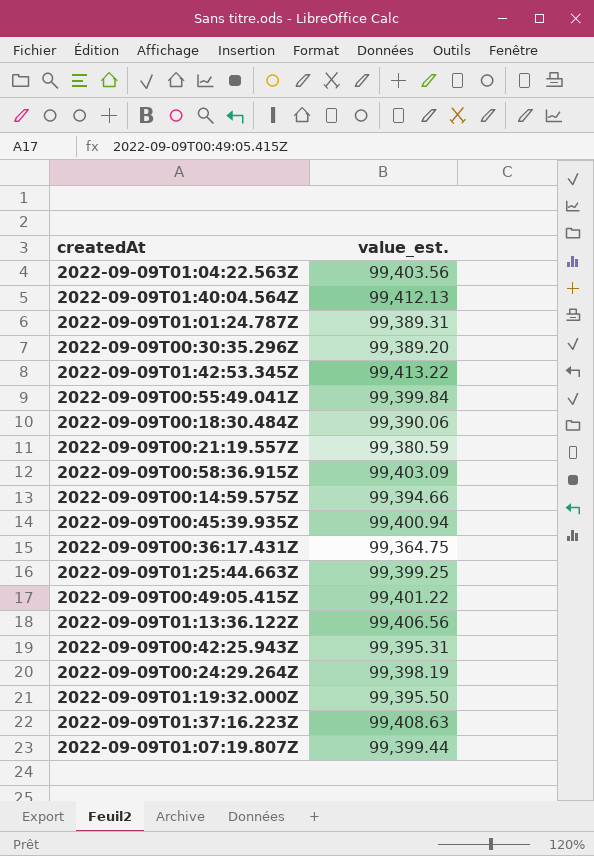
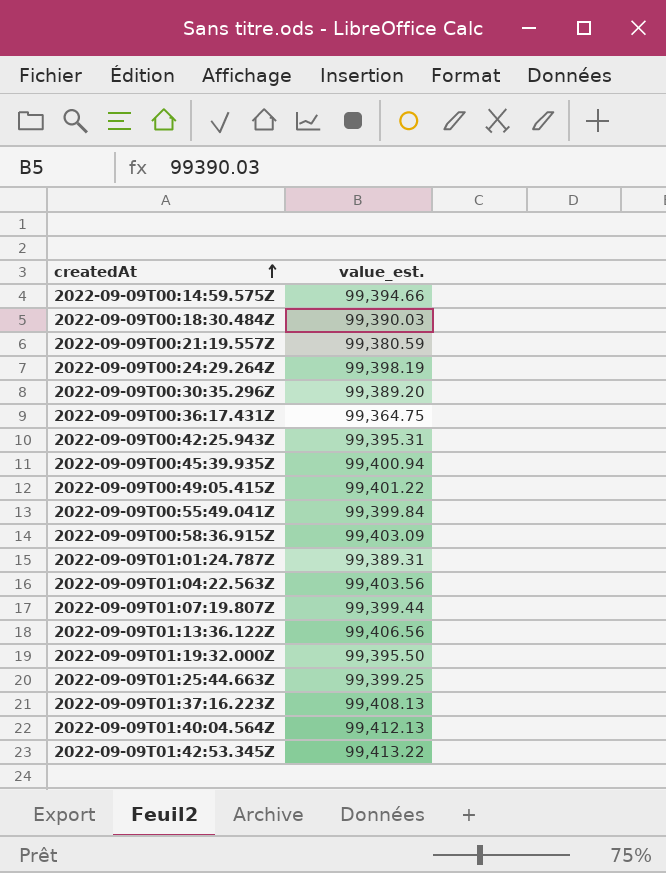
row order: none -> createdAt ascending
2022-09-09T00:18:30.484Z | value_est.: 99,390.06 -> 99,390.03
2022-09-09T01:37:16.223Z | value_est.: 99,408.63 -> 99,408.13

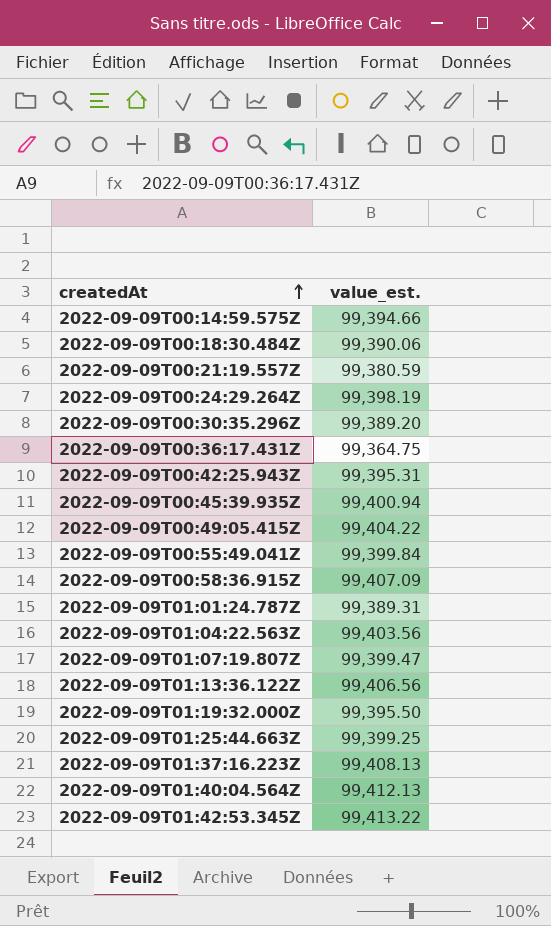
2022-09-09T00:18:30.484Z | value_est.: 99,390.03 -> 99,390.06
2022-09-09T00:49:05.415Z | value_est.: 99,401.22 -> 99,404.22
2022-09-09T00:58:36.915Z | value_est.: 99,403.09 -> 99,407.09
2022-09-09T01:07:19.807Z | value_est.: 99,399.44 -> 99,399.47

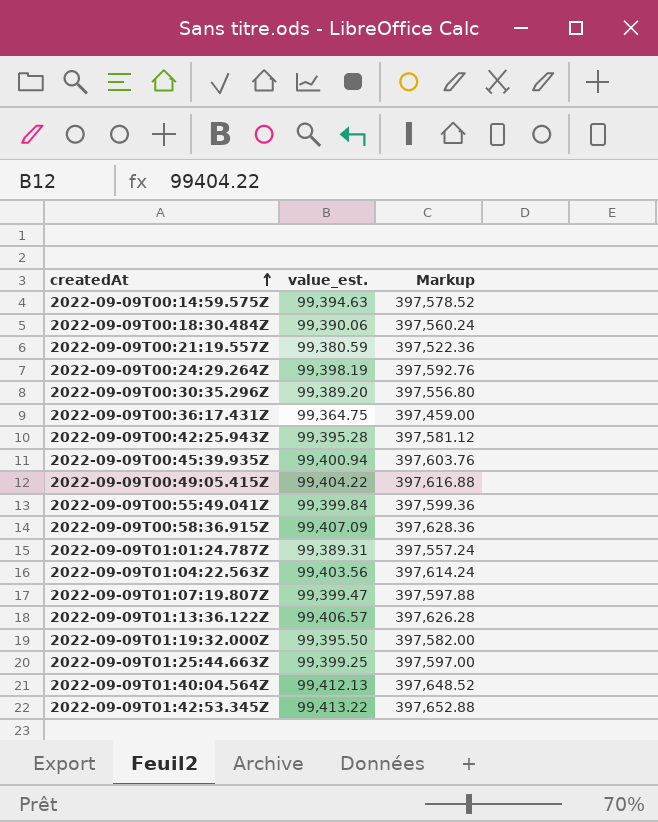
column Markup | formula: none -> [value_est.] * 4
row 2022-09-09T01:37:16.223Z: 99,408.13 -> none
2022-09-09T00:14:59.575Z | value_est.: 99,394.66 -> 99,394.63
2022-09-09T00:42:25.943Z | value_est.: 99,395.31 -> 99,395.28
2022-09-09T01:13:36.122Z | value_est.: 99,406.56 -> 99,406.57

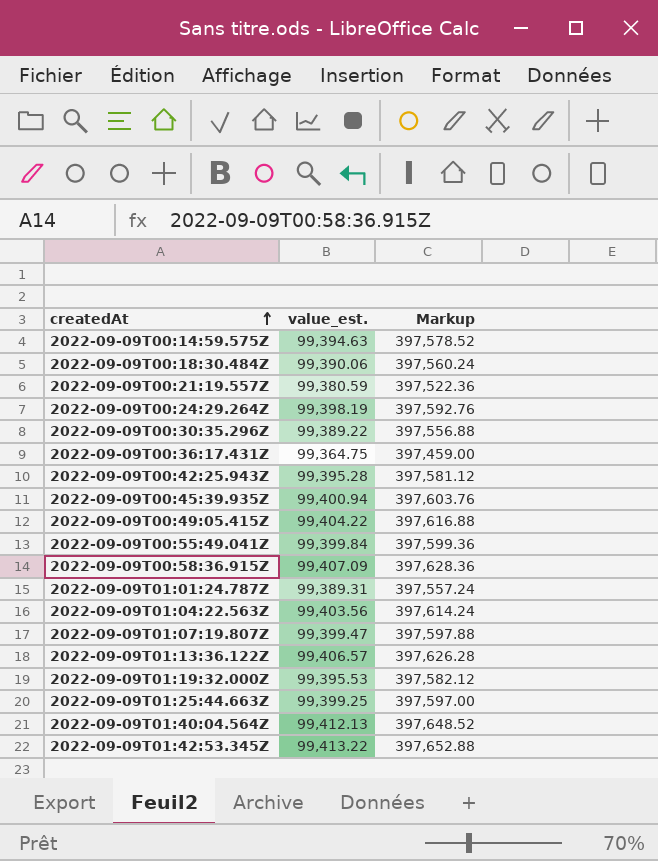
2022-09-09T00:30:35.296Z | value_est.: 99,389.20 -> 99,389.22
2022-09-09T00:30:35.296Z | Markup: 397,556.80 -> 397,556.88
2022-09-09T01:19:32.000Z | value_est.: 99,395.50 -> 99,395.53
2022-09-09T01:19:32.000Z | Markup: 397,582.00 -> 397,582.12

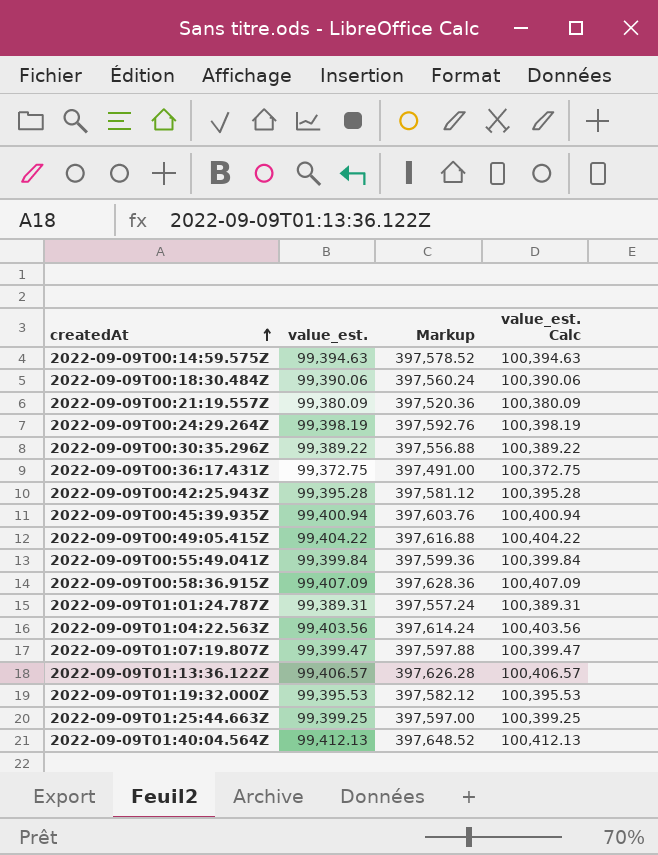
column value_est. Calc | formula: none -> [value_est.] + 1000
row 2022-09-09T01:42:53.345Z: 99,413.22 | 397,652.88 -> none
2022-09-09T00:21:19.557Z | value_est.: 99,380.59 -> 99,380.09
2022-09-09T00:21:19.557Z | Markup: 397,522.36 -> 397,520.36
2022-09-09T00:36:17.431Z | value_est.: 99,364.75 -> 99,372.75
2022-09-09T00:36:17.431Z | Markup: 397,459.00 -> 397,491.00

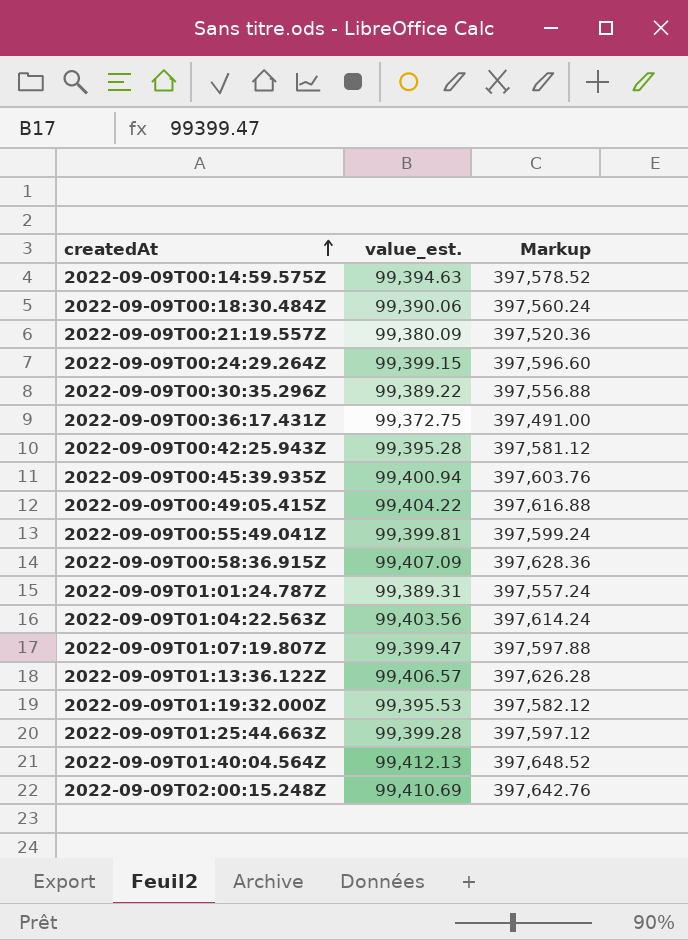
column value_est. Calc | formula: [value_est.] + 1000 -> none
2022-09-09T00:24:29.264Z | value_est.: 99,398.19 -> 99,399.15
2022-09-09T00:24:29.264Z | Markup: 397,592.76 -> 397,596.60
2022-09-09T00:55:49.041Z | value_est.: 99,399.84 -> 99,399.81
2022-09-09T00:55:49.041Z | Markup: 397,599.36 -> 397,599.24
2022-09-09T01:25:44.663Z | value_est.: 99,399.25 -> 99,399.28
2022-09-09T01:25:44.663Z | Markup: 397,597.00 -> 397,597.12
row 2022-09-09T02:00:15.248Z: none -> 99,410.69 | 397,642.76

